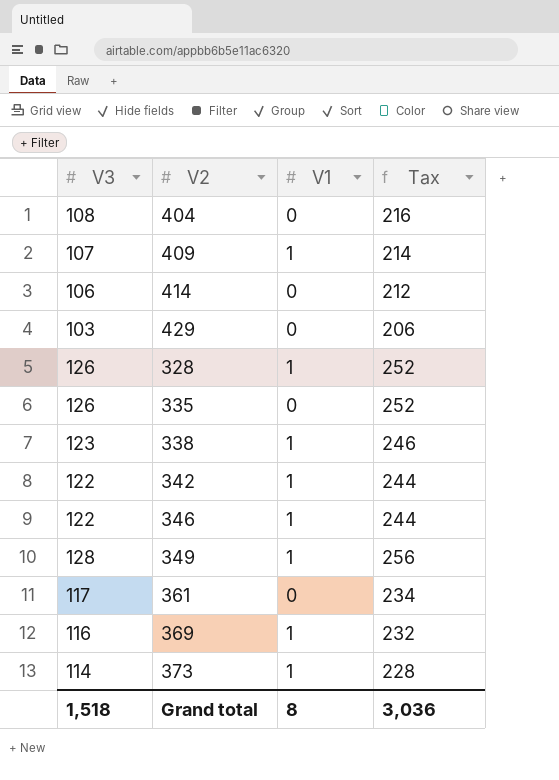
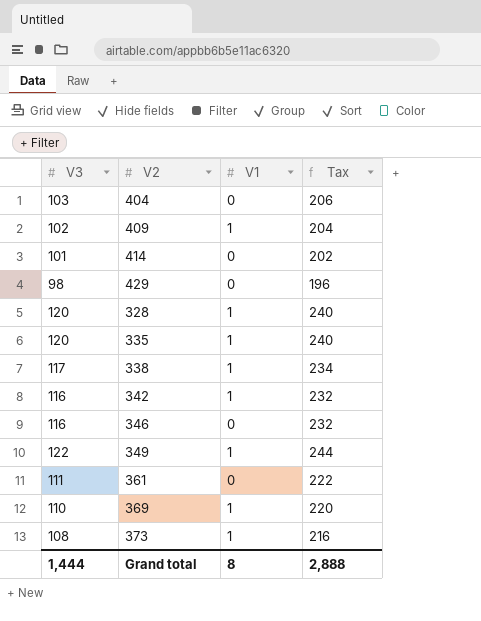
404 | V3: 108 -> 103
404 | Tax: 216 -> 206
409 | V3: 107 -> 102
409 | Tax: 214 -> 204
414 | V3: 106 -> 101
414 | Tax: 212 -> 202
429 | V3: 103 -> 98
429 | Tax: 206 -> 196
328 | V3: 126 -> 120
328 | Tax: 252 -> 240
335 | V3: 126 -> 120
335 | V1: 0 -> 1
335 | Tax: 252 -> 240
338 | V3: 123 -> 117
338 | Tax: 246 -> 234
342 | V3: 122 -> 116
342 | Tax: 244 -> 232
346 | V3: 122 -> 116
346 | V1: 1 -> 0
346 | Tax: 244 -> 232
349 | V3: 128 -> 122
349 | Tax: 256 -> 244
361 | V3: 117 -> 111
361 | Tax: 234 -> 222
369 | V3: 116 -> 110
369 | Tax: 232 -> 220
373 | V3: 114 -> 108
373 | Tax: 228 -> 216
Grand total | V3: 1,518 -> 1,444
Grand total | Tax: 3,036 -> 2,888

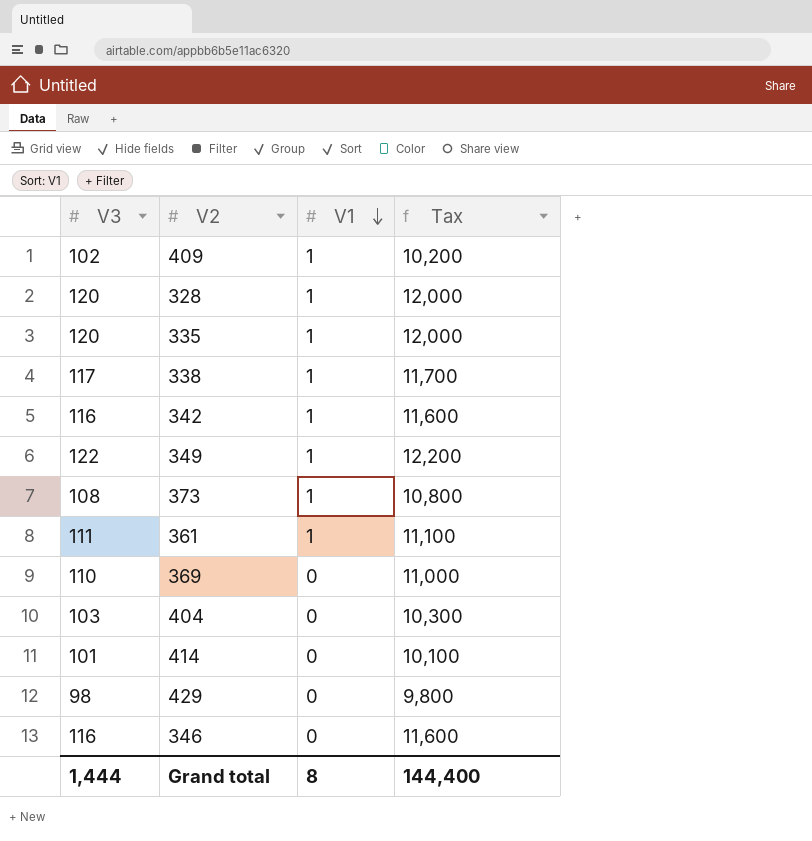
row order: none -> V1 descending
column Tax | formula: [V3] * 2 -> [V3] * 100
361 | V1: 0 -> 1
369 | V1: 1 -> 0
Grand total | Tax: 2,888 -> 144,400

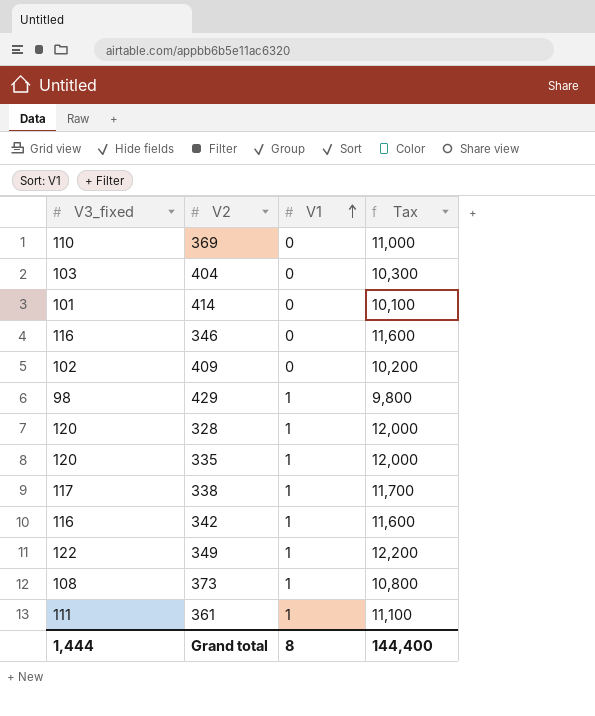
row order: V1 descending -> V1 ascending
column name: V3 -> V3_fixed
409 | V1: 1 -> 0
429 | V1: 0 -> 1

